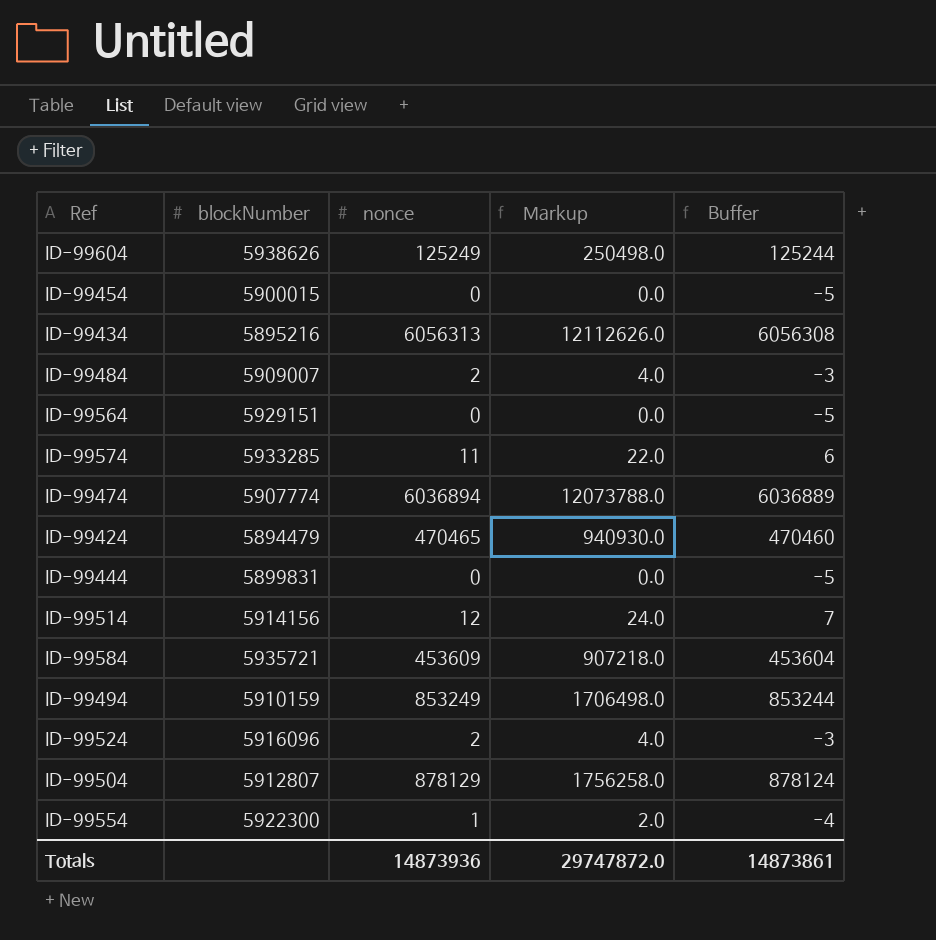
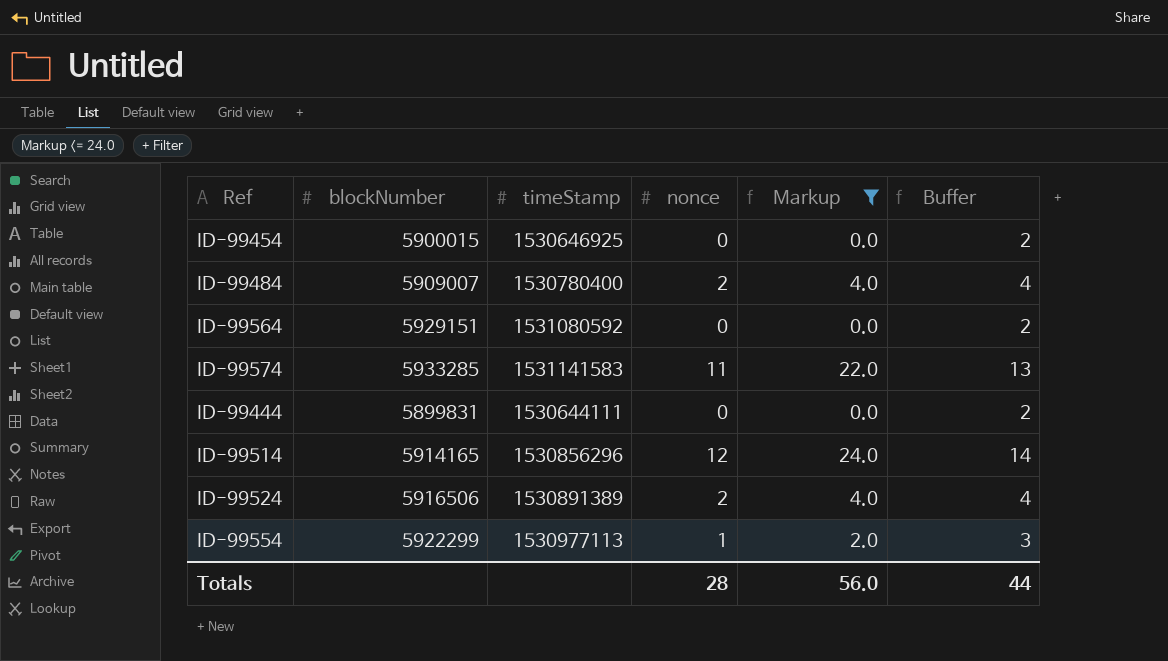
filter: none -> Markup <= 24.0
column timeStamp | position: none -> 3
column Buffer | formula: [nonce] - 5 -> [nonce] + 2
ID-99514 | blockNumber: 5914156 -> 5914165
ID-99524 | blockNumber: 5916096 -> 5916506
ID-99554 | blockNumber: 5922300 -> 5922299
Totals | nonce: 14873936 -> 28
Totals | Markup: 29747872.0 -> 56.0
Totals | Buffer: 14873861 -> 44

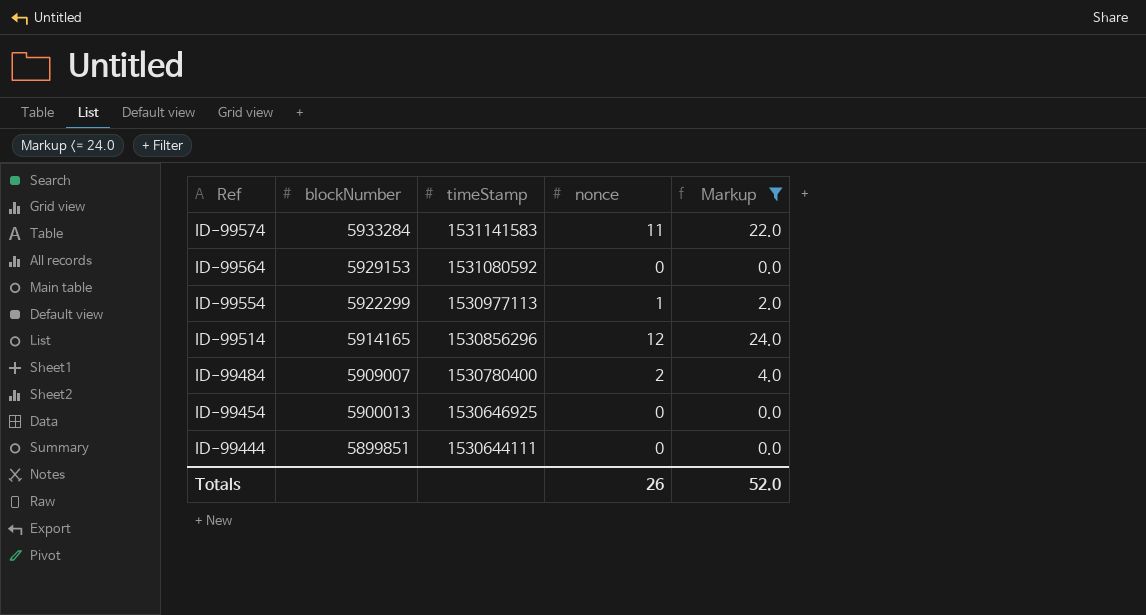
row order: none -> Ref descending
column Buffer | formula: [nonce] + 2 -> none
row ID-99524: 5916506 | 1530891389 | 2 | 4.0 | 4 -> none
ID-99574 | blockNumber: 5933285 -> 5933284
ID-99564 | blockNumber: 5929151 -> 5929153
ID-99454 | blockNumber: 5900015 -> 5900013
ID-99444 | blockNumber: 5899831 -> 5899851
Totals | nonce: 28 -> 26
Totals | Markup: 56.0 -> 52.0

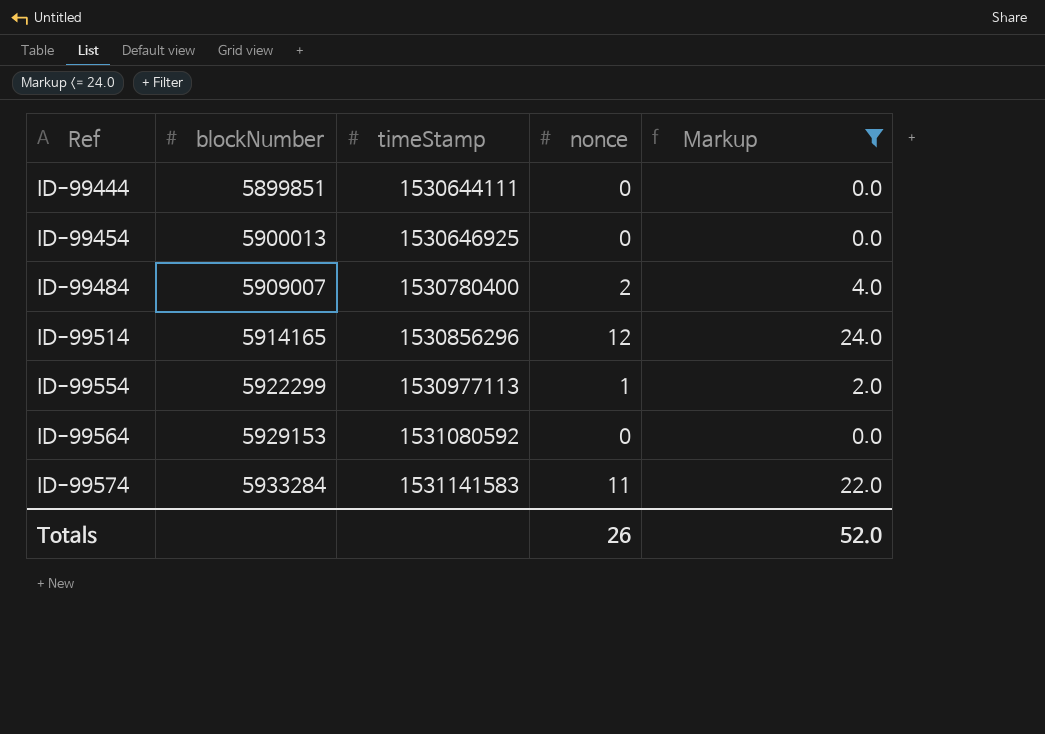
row order: Ref descending -> Ref ascending

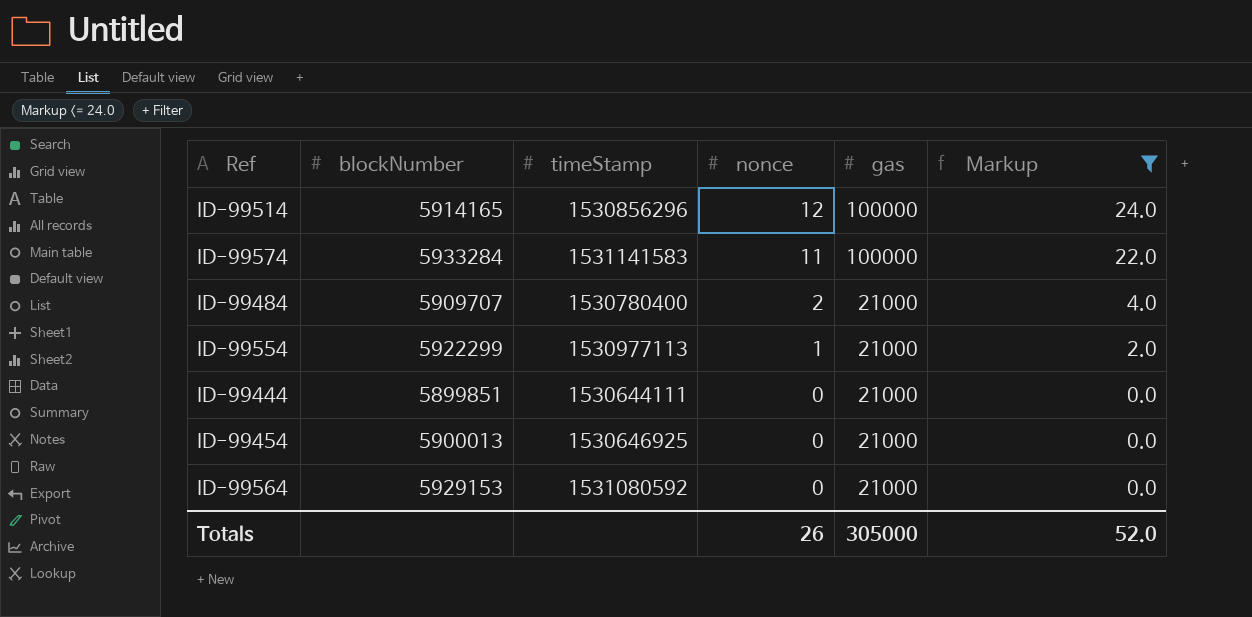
row order: Ref ascending -> nonce descending
column gas | position: none -> 5
ID-99484 | blockNumber: 5909007 -> 5909707

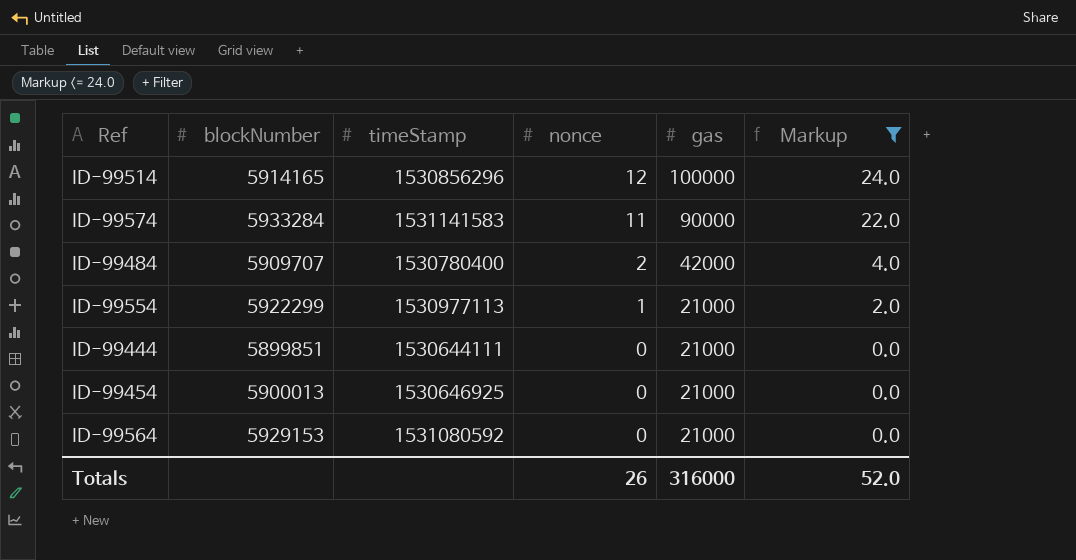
ID-99574 | gas: 100000 -> 90000
ID-99484 | gas: 21000 -> 42000
Totals | gas: 305000 -> 316000

